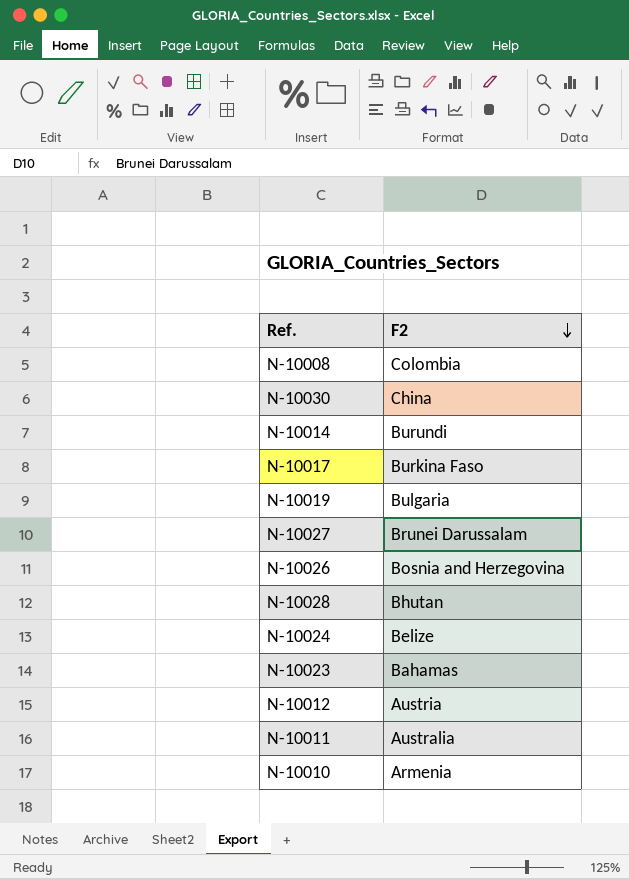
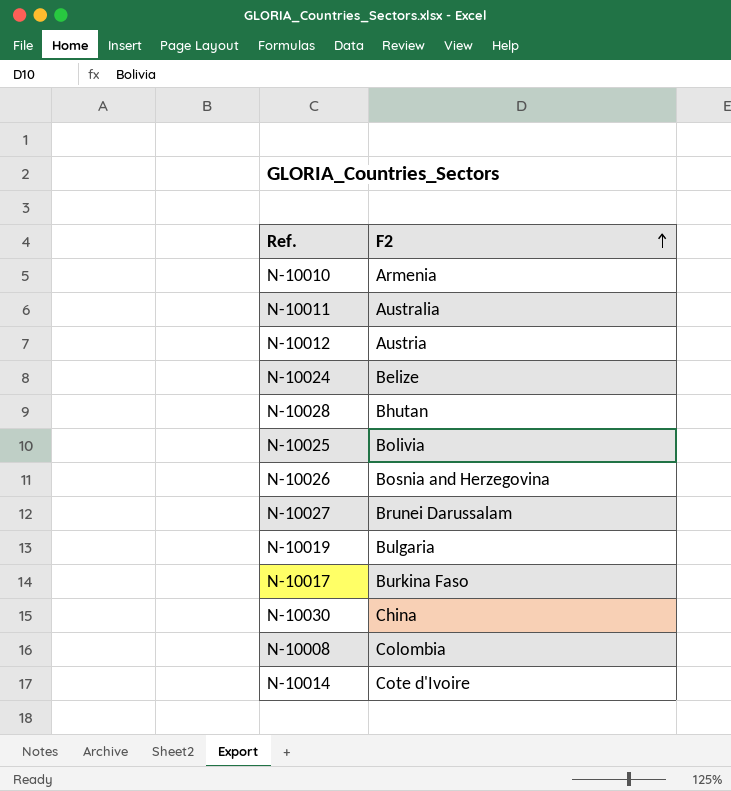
row order: F2 descending -> F2 ascending
row N-10023: Bahamas -> none
row N-10025: none -> Bolivia
N-10014 | F2: Burundi -> Cote d'Ivoire

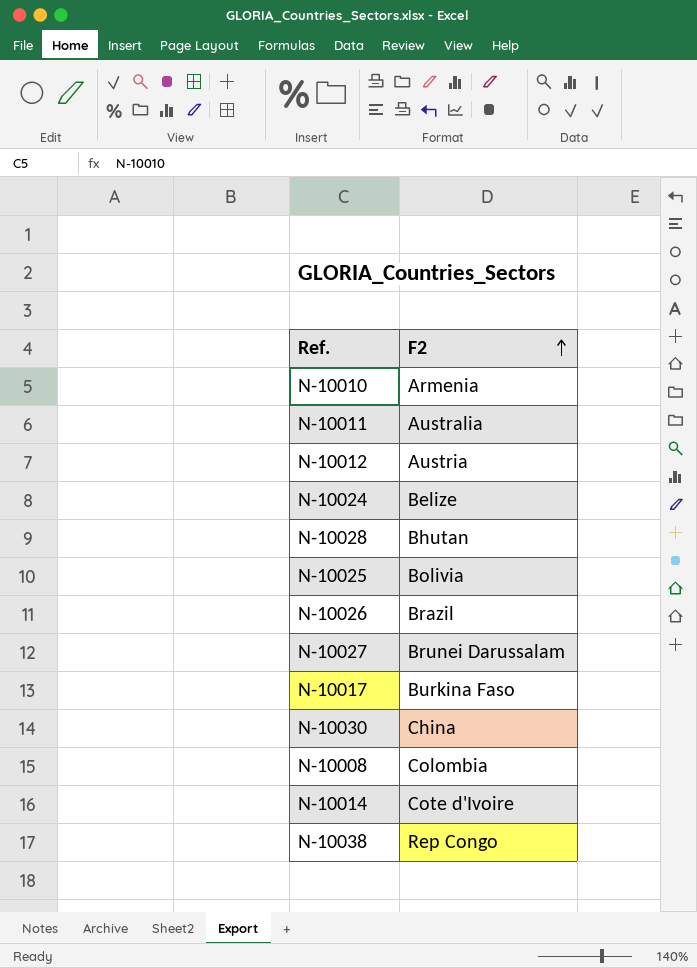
row N-10019: Bulgaria -> none
N-10026 | F2: Bosnia and Herzegovina -> Brazil
row N-10038: none -> Rep Congo

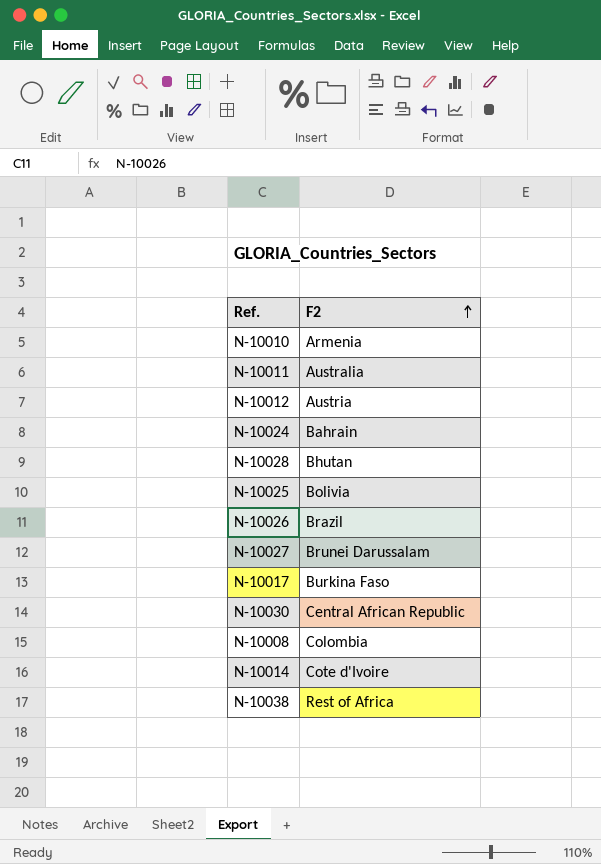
N-10024 | F2: Belize -> Bahrain
N-10030 | F2: China -> Central African Republic
N-10038 | F2: Rep Congo -> Rest of Africa

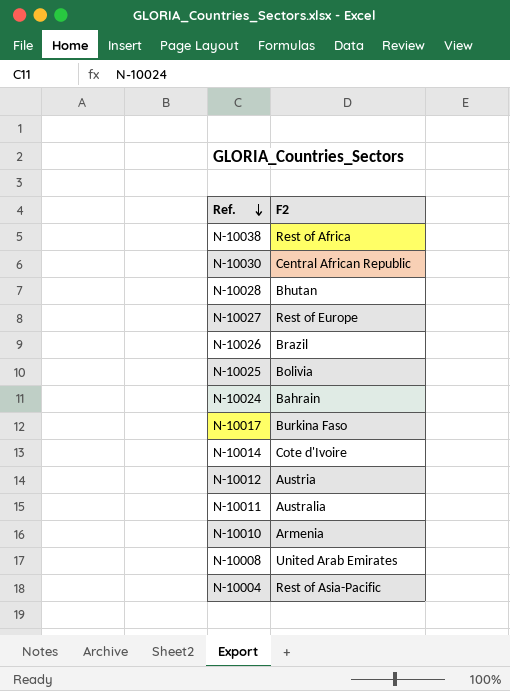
row order: F2 ascending -> Ref. descending
N-10027 | F2: Brunei Darussalam -> Rest of Europe
N-10008 | F2: Colombia -> United Arab Emirates
row N-10004: none -> Rest of Asia-Pacific

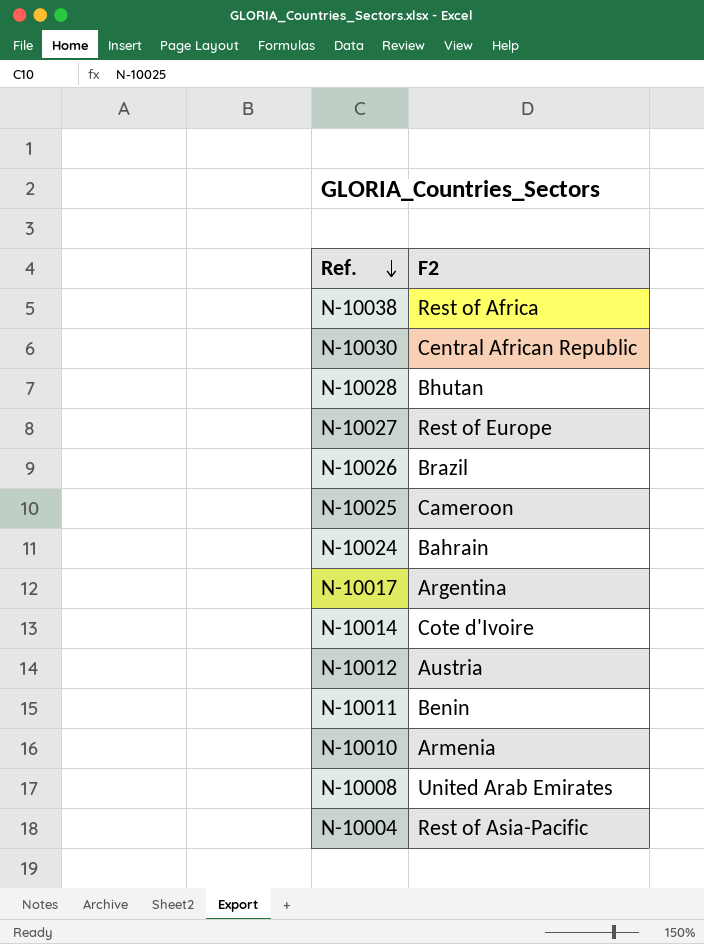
N-10025 | F2: Bolivia -> Cameroon
N-10017 | F2: Burkina Faso -> Argentina
N-10011 | F2: Australia -> Benin

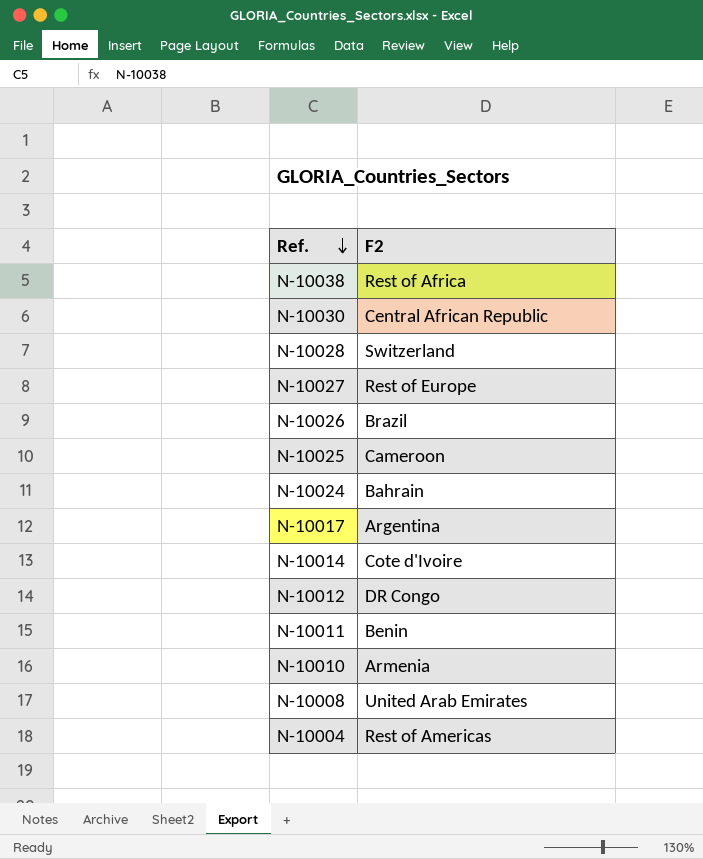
N-10028 | F2: Bhutan -> Switzerland
N-10012 | F2: Austria -> DR Congo
N-10004 | F2: Rest of Asia-Pacific -> Rest of Americas

